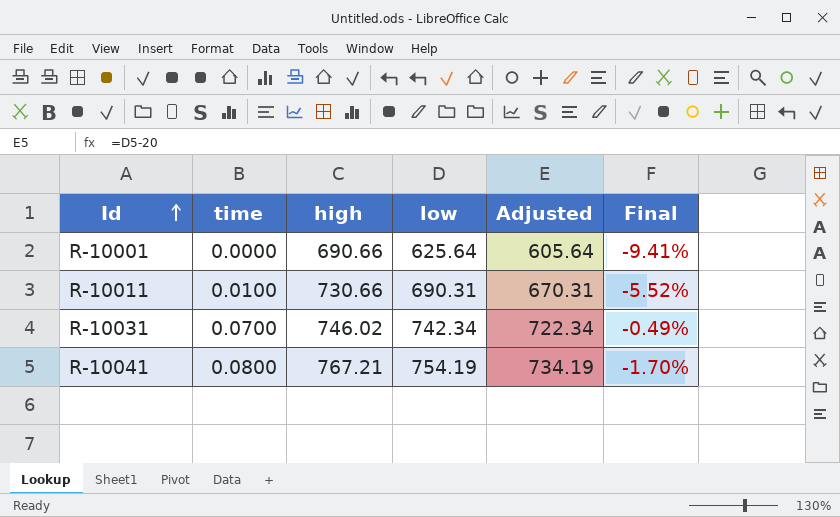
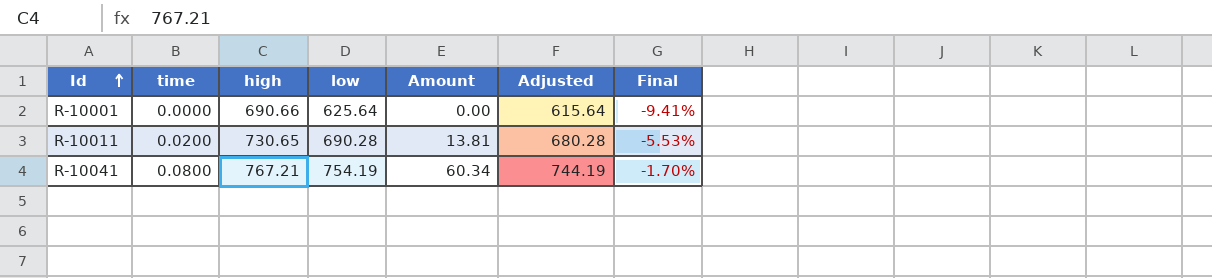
column Amount | formula: none -> [time] * [low]
column Adjusted | formula: [low] - 20 -> [low] - 10
row R-10031: 0.0700 | 746.02 | 742.34 | 722.34 | -0.49% -> none
R-10011 | time: 0.0100 -> 0.0200
R-10011 | high: 730.66 -> 730.65
R-10011 | low: 690.31 -> 690.28
R-10011 | Final: -5.52% -> -5.53%

